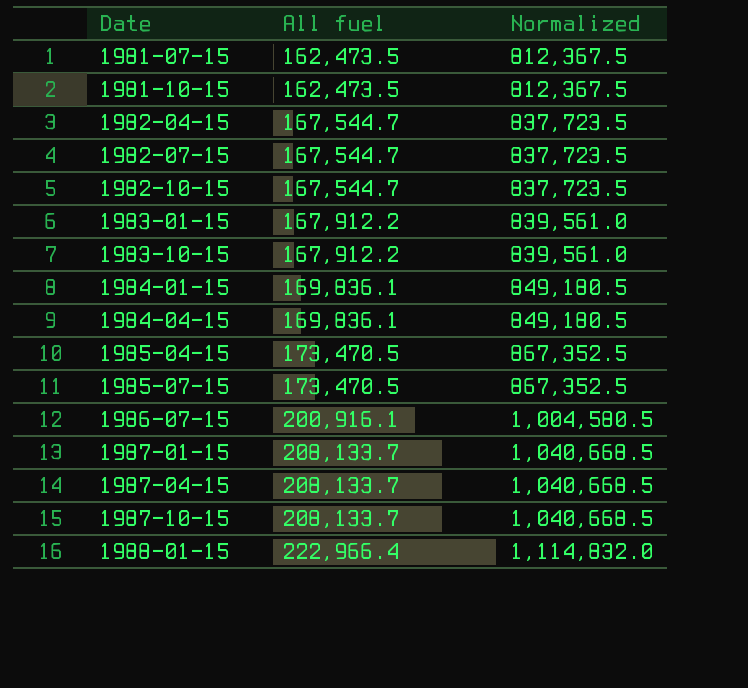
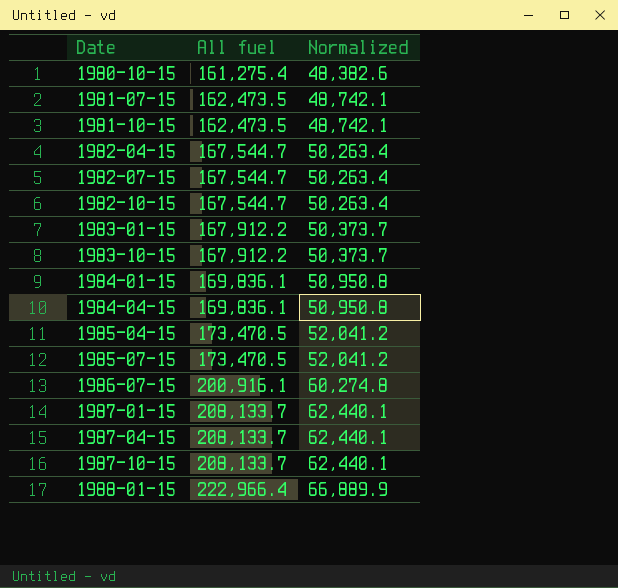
column Normalized | formula: [All fuel] * 5 -> [All fuel] * 0.3
row 1980-10-15: none -> 161,275.4 | 48,382.6

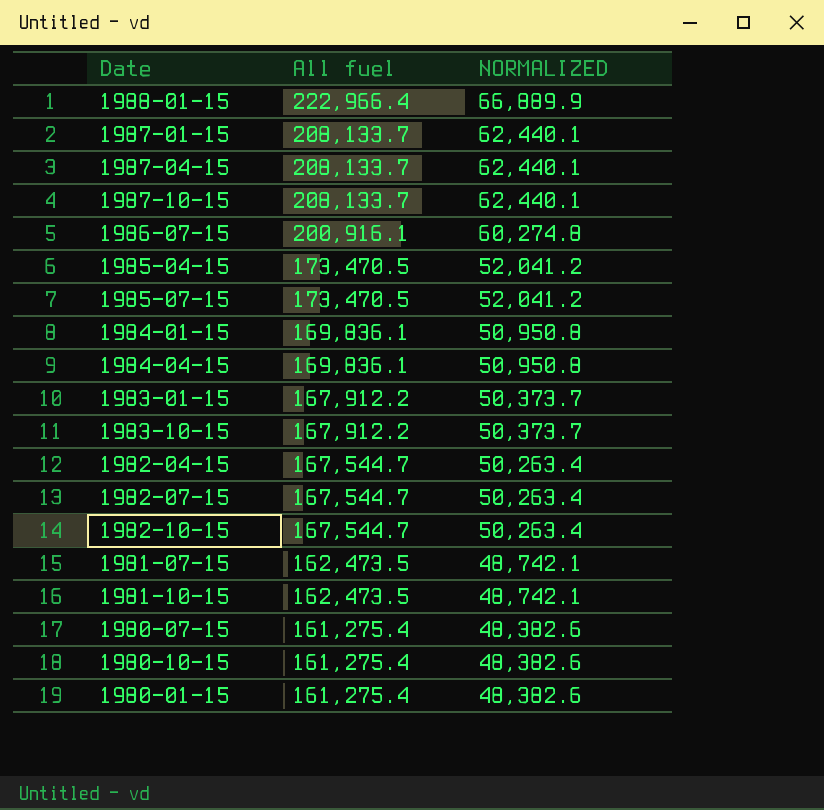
row order: Date ascending -> All fuel descending
column name: Normalized -> NORMALIZED
row 1980-07-15: none -> 161,275.4 | 48,382.6
row 1980-01-15: none -> 161,275.4 | 48,382.6

